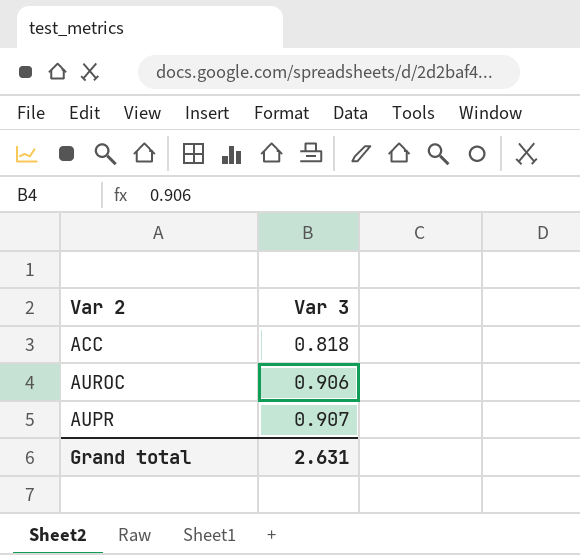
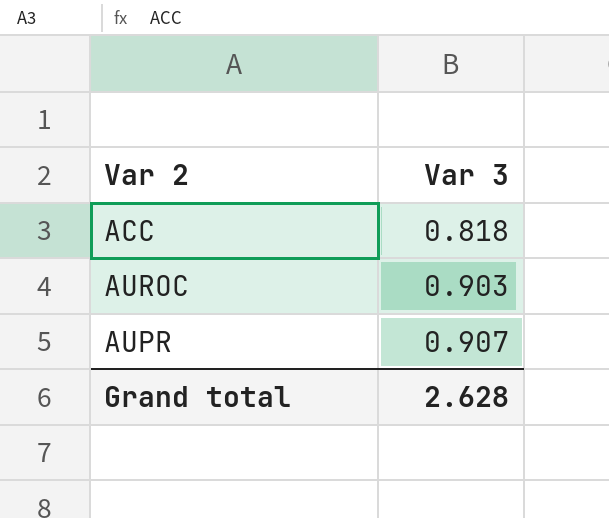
AUROC | Var 3: 0.906 -> 0.903
Grand total | Var 3: 2.631 -> 2.628

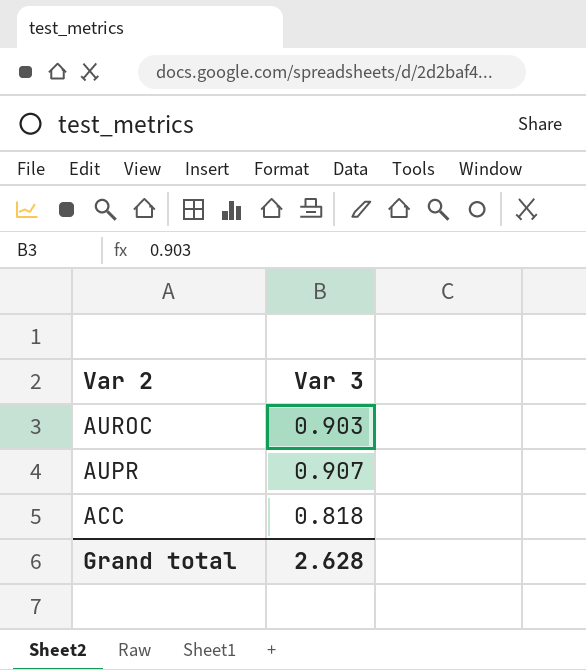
row order: Var 3 ascending -> Var 2 descending

